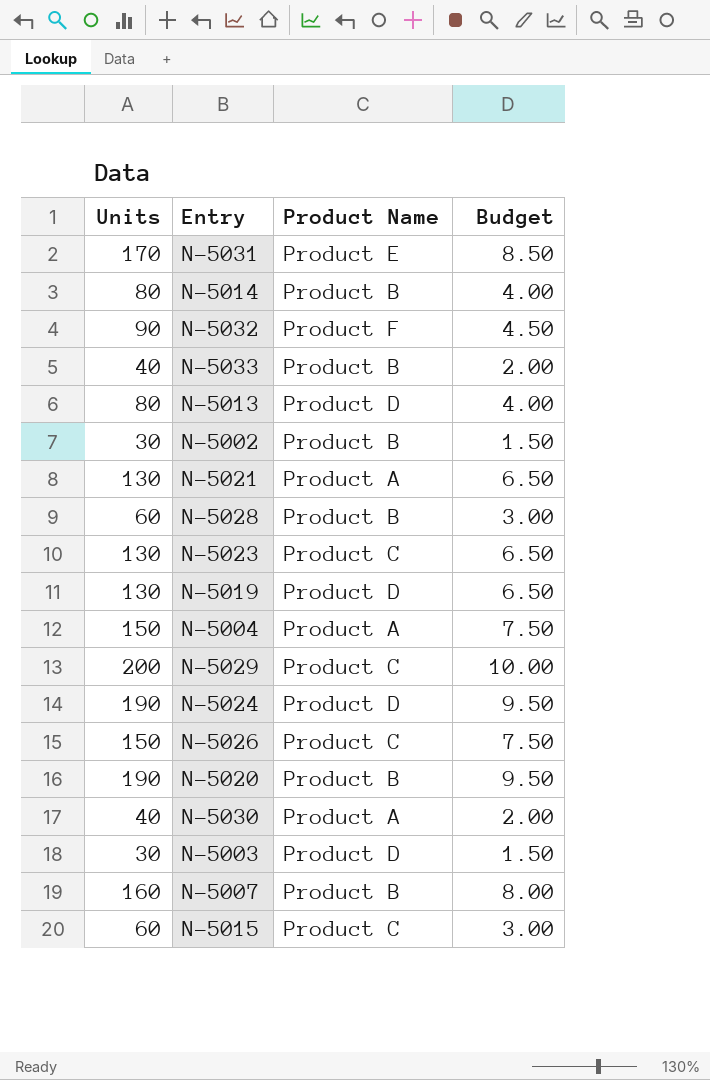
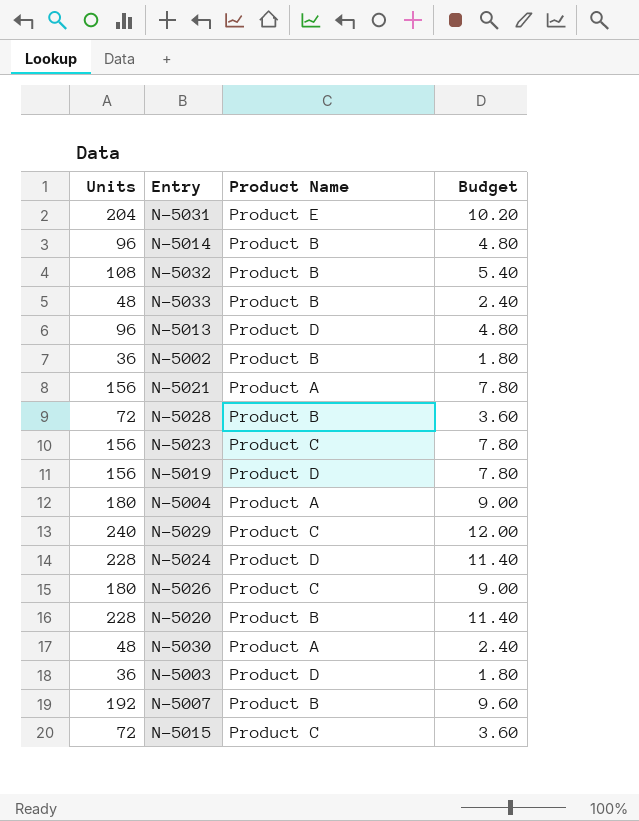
N-5031 | Units: 170 -> 204
N-5031 | Budget: 8.50 -> 10.20
N-5014 | Units: 80 -> 96
N-5014 | Budget: 4.00 -> 4.80
N-5032 | Units: 90 -> 108
N-5032 | Product Name: Product F -> Product B
N-5032 | Budget: 4.50 -> 5.40
N-5033 | Units: 40 -> 48
N-5033 | Budget: 2.00 -> 2.40
N-5013 | Units: 80 -> 96
N-5013 | Budget: 4.00 -> 4.80
N-5002 | Units: 30 -> 36
N-5002 | Budget: 1.50 -> 1.80
N-5021 | Units: 130 -> 156
N-5021 | Budget: 6.50 -> 7.80
N-5028 | Units: 60 -> 72
N-5028 | Budget: 3.00 -> 3.60
N-5023 | Units: 130 -> 156
N-5023 | Budget: 6.50 -> 7.80
N-5019 | Units: 130 -> 156
N-5019 | Budget: 6.50 -> 7.80
N-5004 | Units: 150 -> 180
N-5004 | Budget: 7.50 -> 9.00
N-5029 | Units: 200 -> 240
N-5029 | Budget: 10.00 -> 12.00
N-5024 | Units: 190 -> 228
N-5024 | Budget: 9.50 -> 11.40
N-5026 | Units: 150 -> 180
N-5026 | Budget: 7.50 -> 9.00
N-5020 | Units: 190 -> 228
N-5020 | Budget: 9.50 -> 11.40
N-5030 | Units: 40 -> 48
N-5030 | Budget: 2.00 -> 2.40
N-5003 | Units: 30 -> 36
N-5003 | Budget: 1.50 -> 1.80
N-5007 | Units: 160 -> 192
N-5007 | Budget: 8.00 -> 9.60
N-5015 | Units: 60 -> 72
N-5015 | Budget: 3.00 -> 3.60

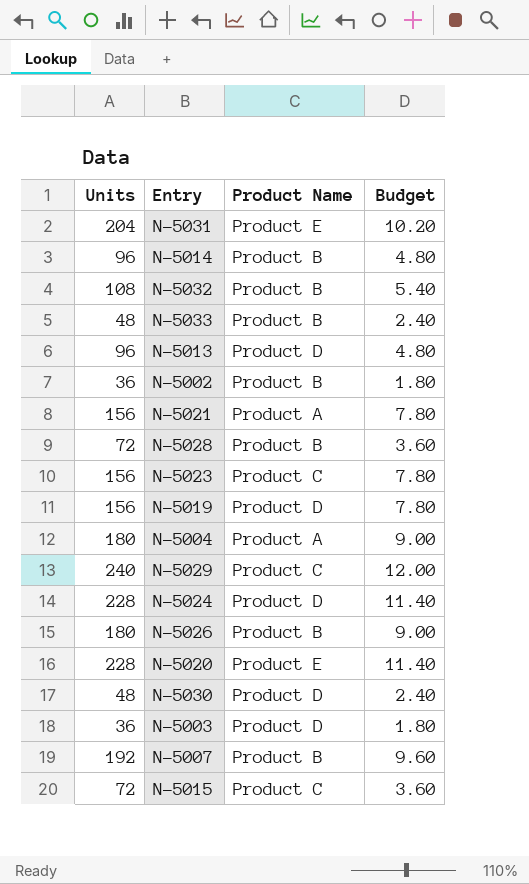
N-5026 | Product Name: Product C -> Product B
N-5020 | Product Name: Product B -> Product E
N-5030 | Product Name: Product A -> Product D

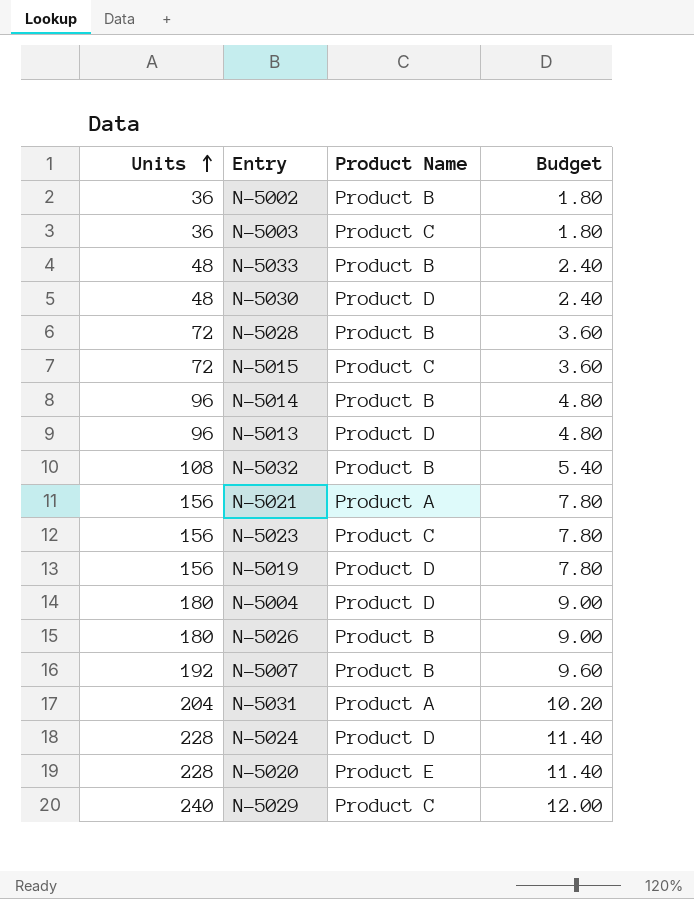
row order: none -> Units ascending
N-5003 | Product Name: Product D -> Product C
N-5004 | Product Name: Product A -> Product D
N-5031 | Product Name: Product E -> Product A

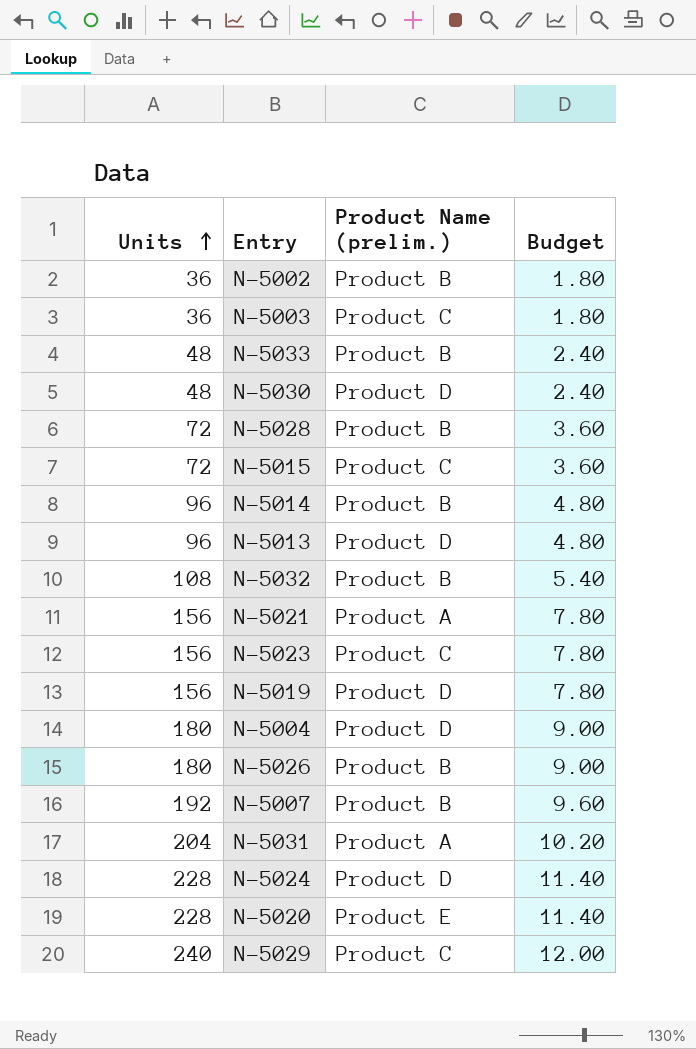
column name: Product Name -> Product Name (prelim.)

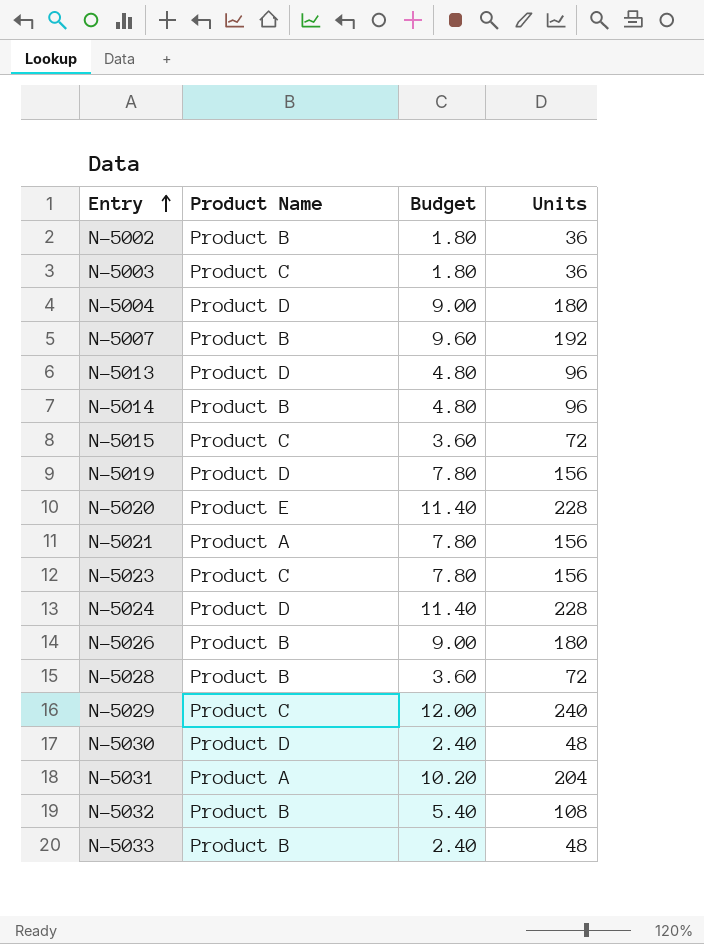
row order: Units ascending -> Entry ascending
column name: Product Name (prelim.) -> Product Name
column Units | position: 1 -> 4

